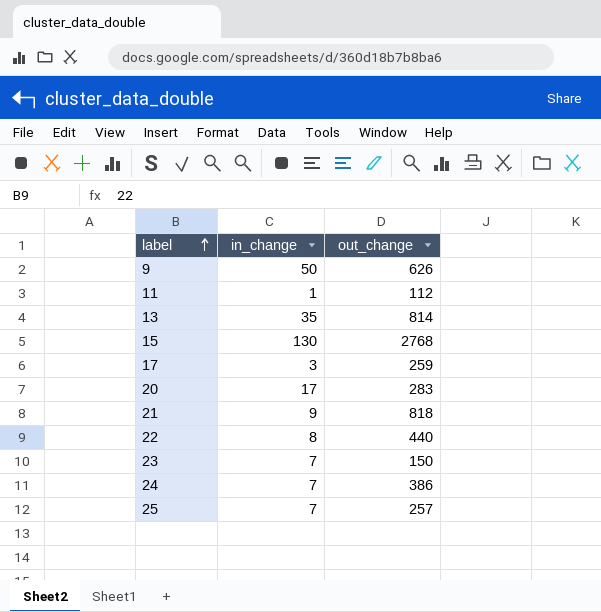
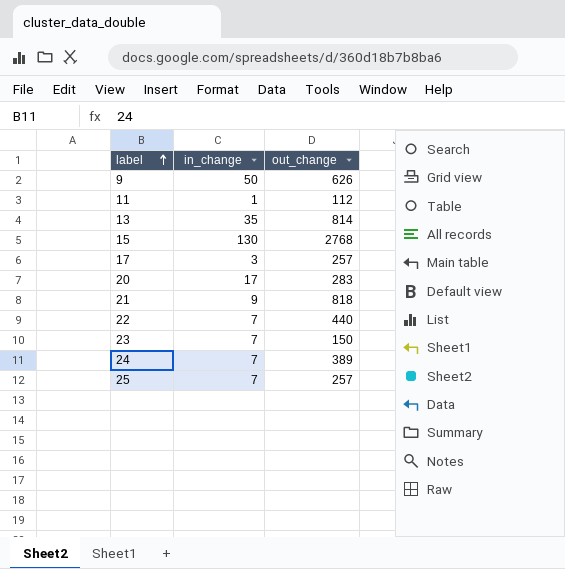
17 | out_change: 259 -> 257
22 | in_change: 8 -> 7
24 | out_change: 386 -> 389

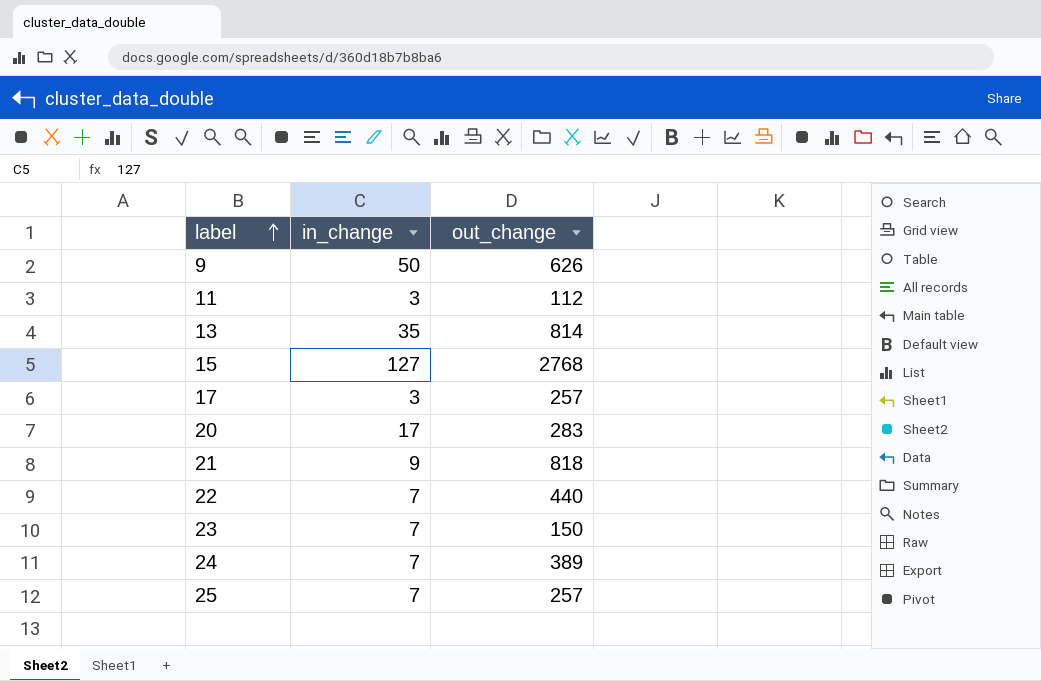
11 | in_change: 1 -> 3
15 | in_change: 130 -> 127

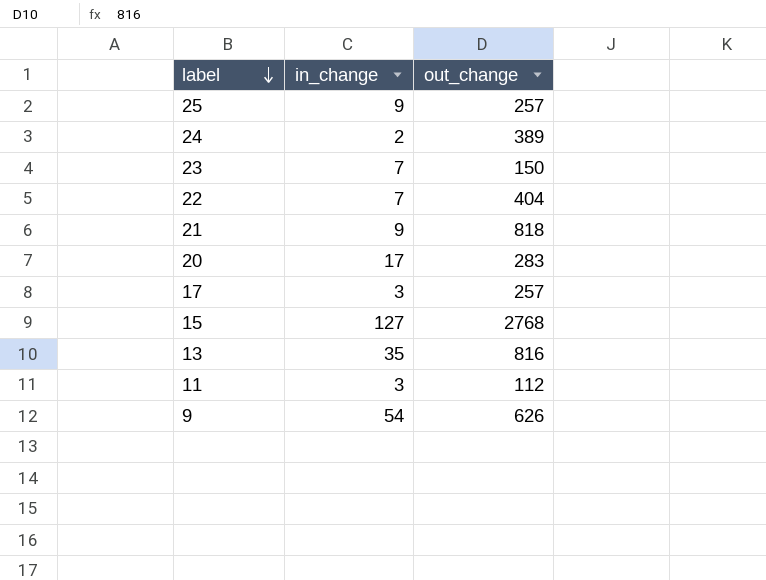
row order: label ascending -> label descending
25 | in_change: 7 -> 9
24 | in_change: 7 -> 2
22 | out_change: 440 -> 404
13 | out_change: 814 -> 816
9 | in_change: 50 -> 54

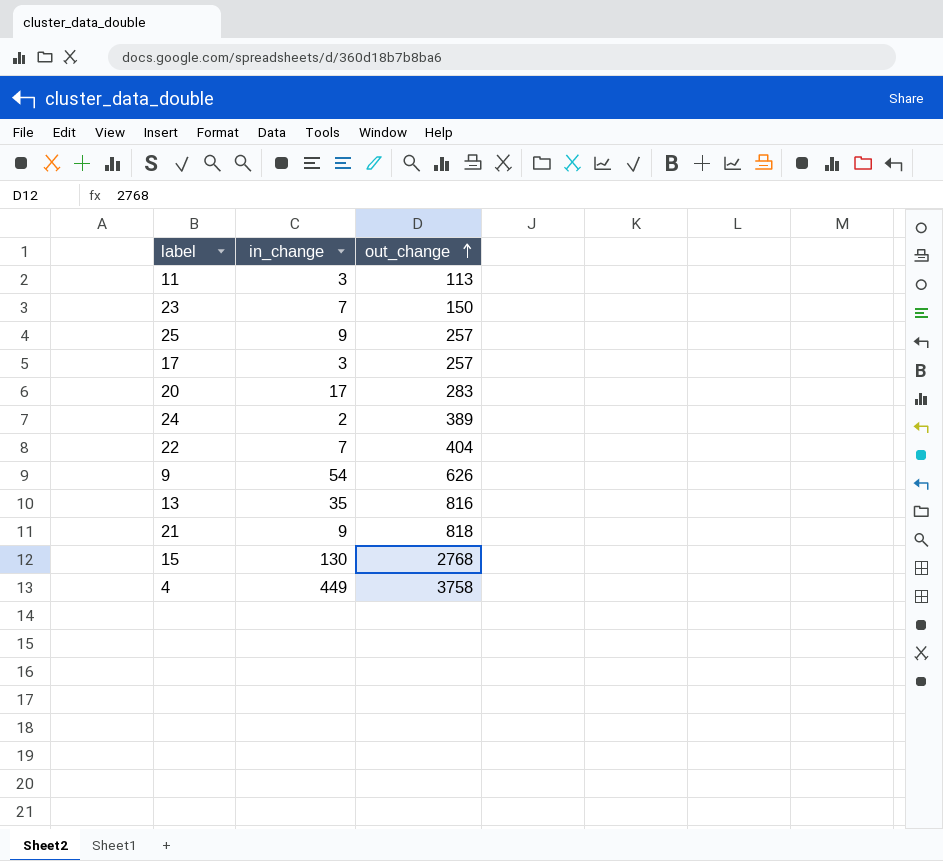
row order: label descending -> out_change ascending
11 | out_change: 112 -> 113
15 | in_change: 127 -> 130
row 4: none -> 449 | 3758

